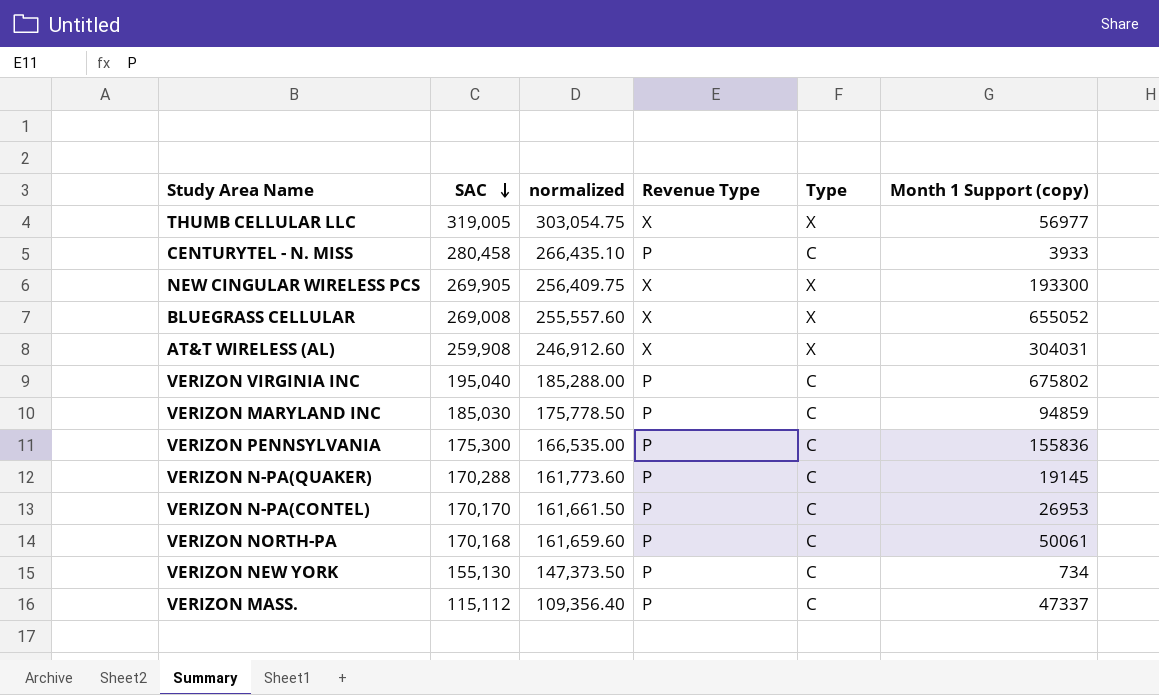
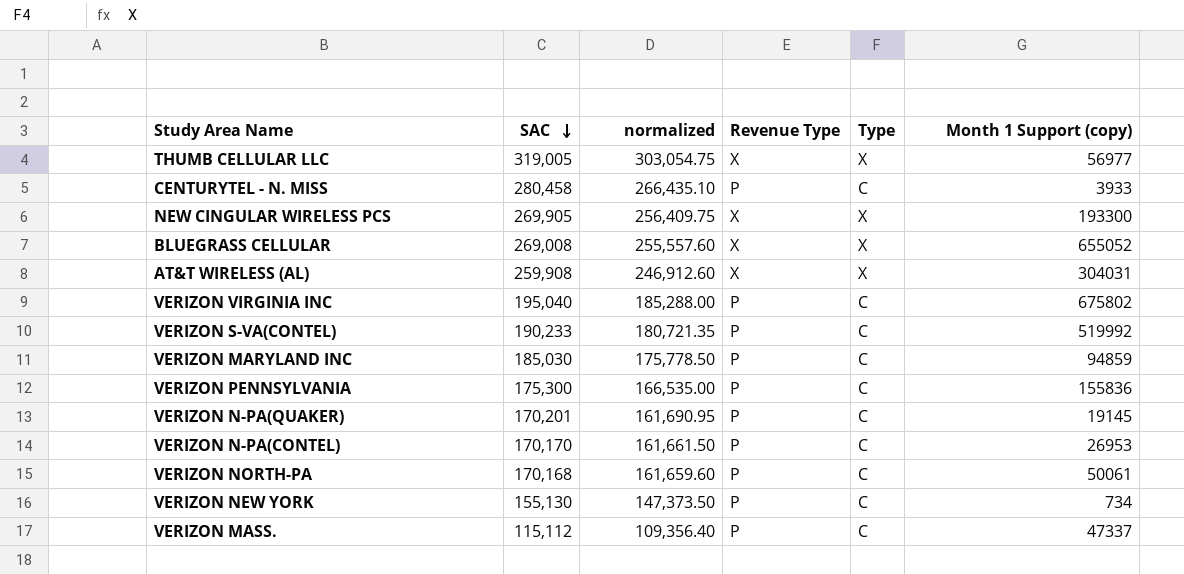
row VERIZON S-VA(CONTEL): none -> 190,233 | 180,721.35 | P | C | 519992
VERIZON N-PA(QUAKER) | SAC: 170,288 -> 170,201
VERIZON N-PA(QUAKER) | normalized: 161,773.60 -> 161,690.95

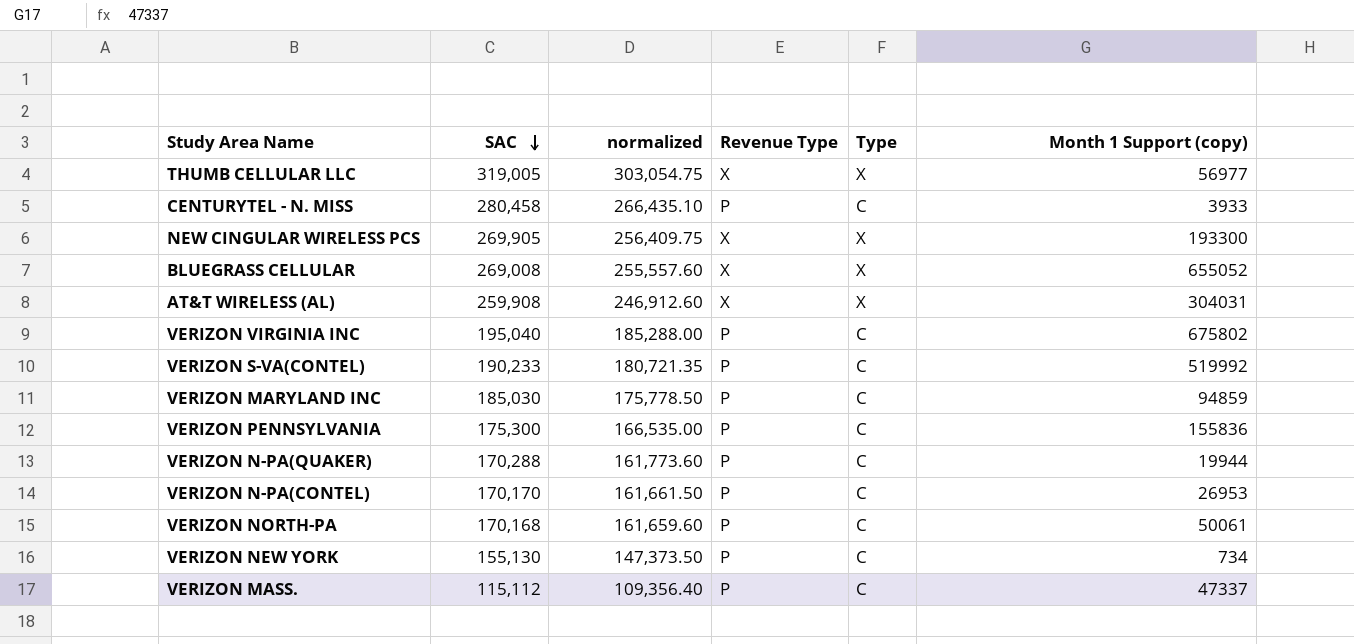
VERIZON N-PA(QUAKER) | SAC: 170,201 -> 170,288
VERIZON N-PA(QUAKER) | normalized: 161,690.95 -> 161,773.60
VERIZON N-PA(QUAKER) | Month 1 Support (copy): 19145 -> 19944

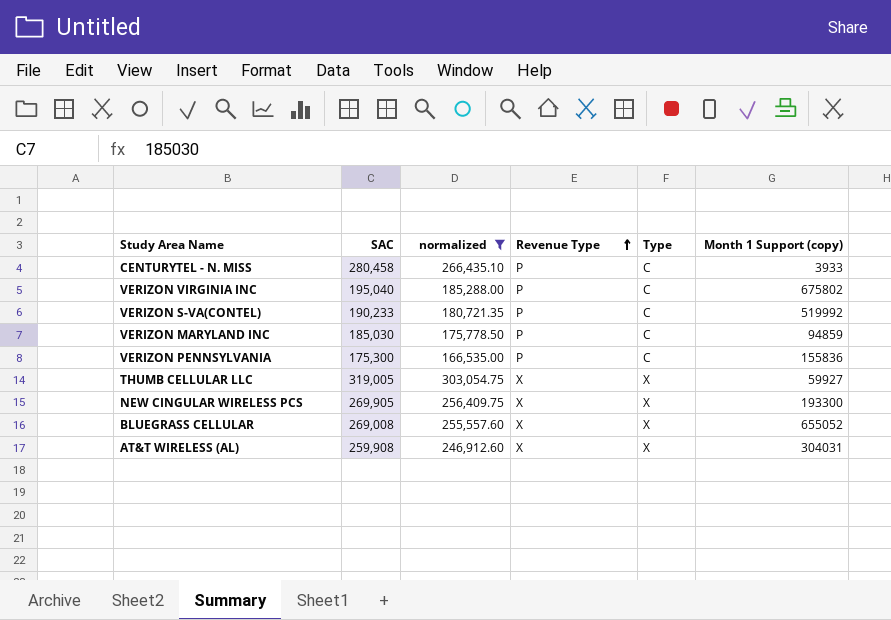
filter: none -> normalized >= 166,535.00
row order: SAC descending -> Revenue Type ascending
THUMB CELLULAR LLC | Month 1 Support (copy): 56977 -> 59927

